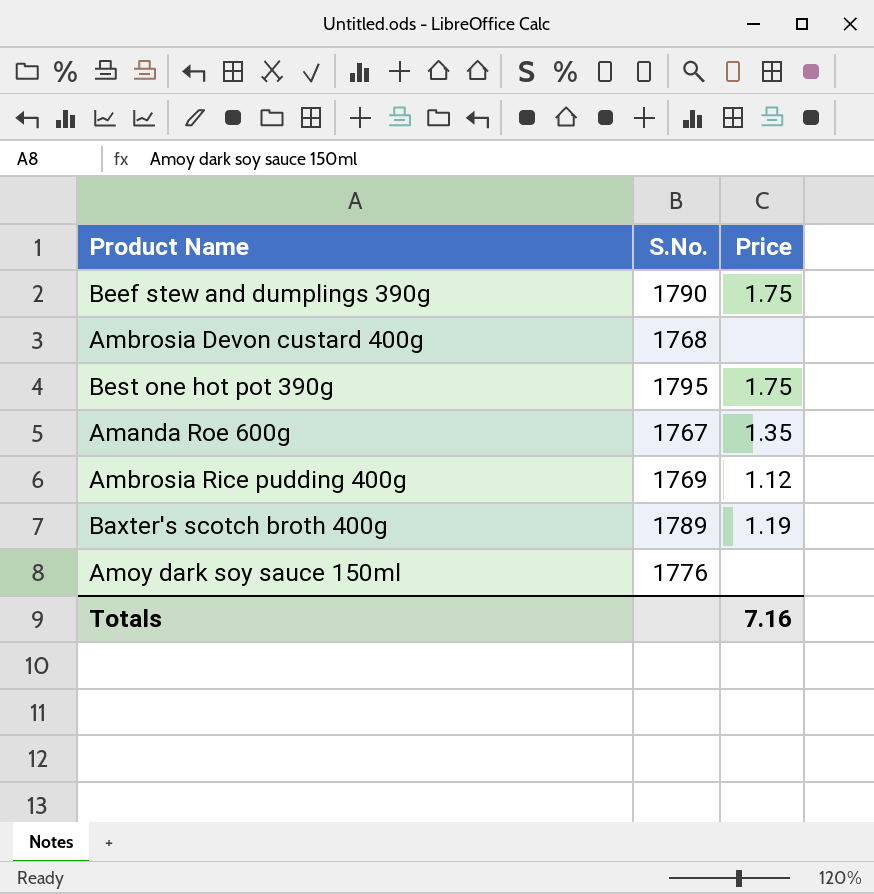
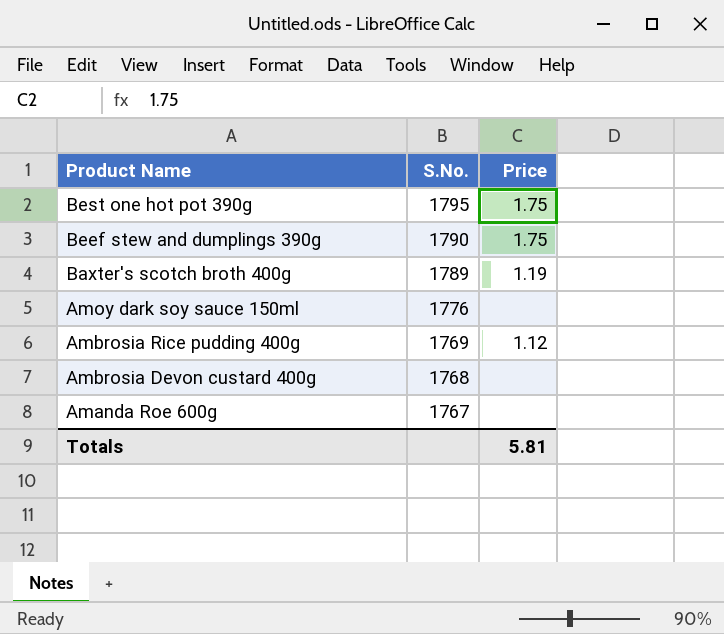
row order: none -> Product Name descending
Amanda Roe 600g | Price: 1.35 -> none
Totals | Price: 7.16 -> 5.81

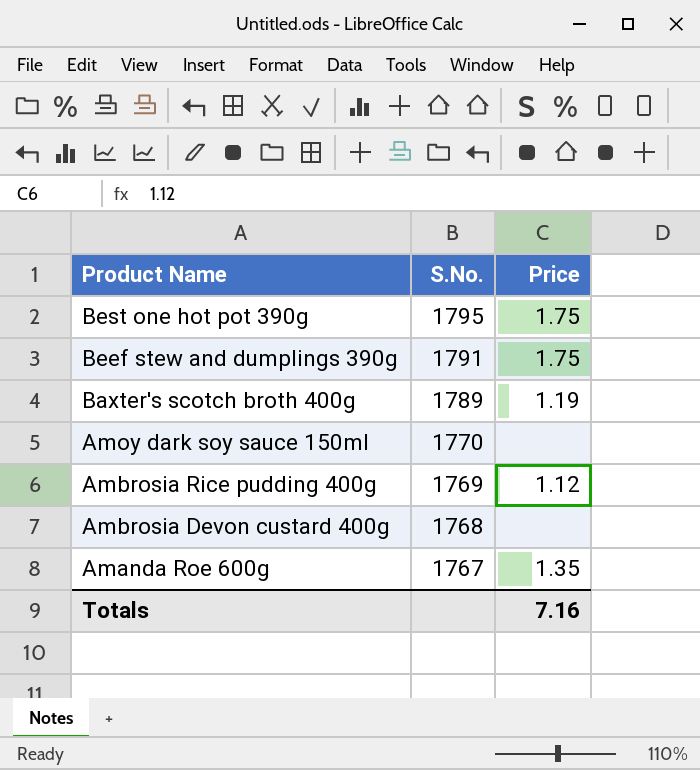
Beef stew and dumplings 390g | S.No.: 1790 -> 1791
Amoy dark soy sauce 150ml | S.No.: 1776 -> 1770
Amanda Roe 600g | Price: none -> 1.35
Totals | Price: 5.81 -> 7.16

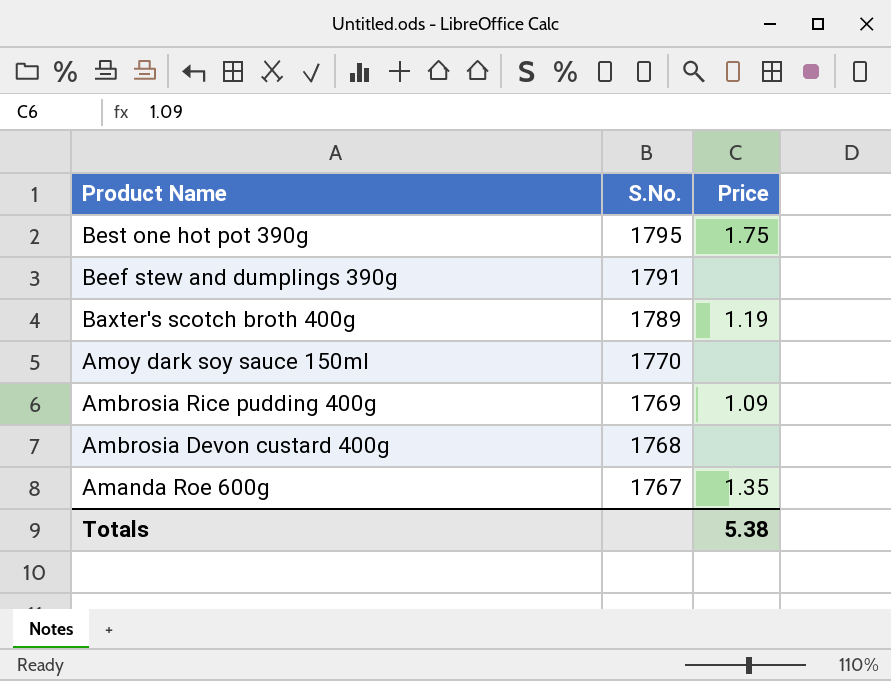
Beef stew and dumplings 390g | Price: 1.75 -> none
Ambrosia Rice pudding 400g | Price: 1.12 -> 1.09
Totals | Price: 7.16 -> 5.38

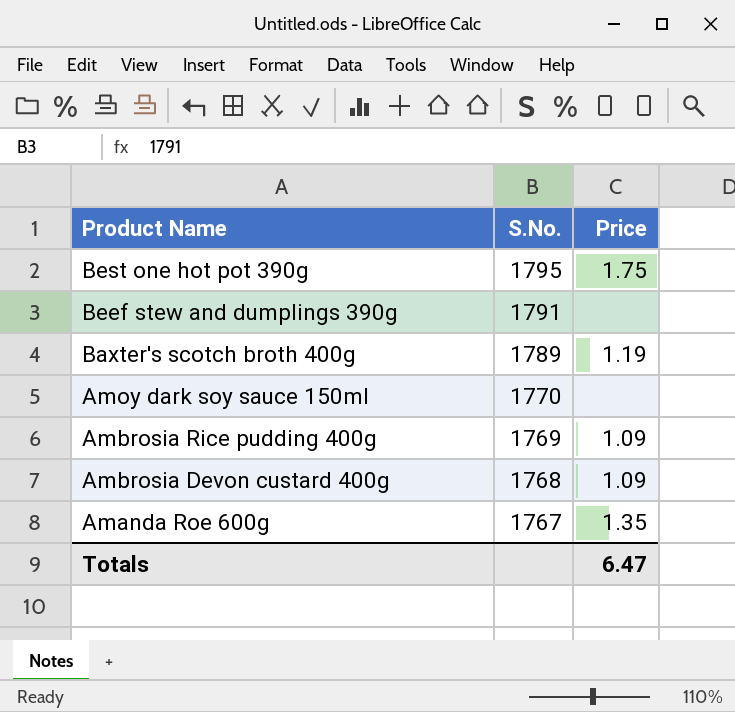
Ambrosia Devon custard 400g | Price: none -> 1.09
Totals | Price: 5.38 -> 6.47

